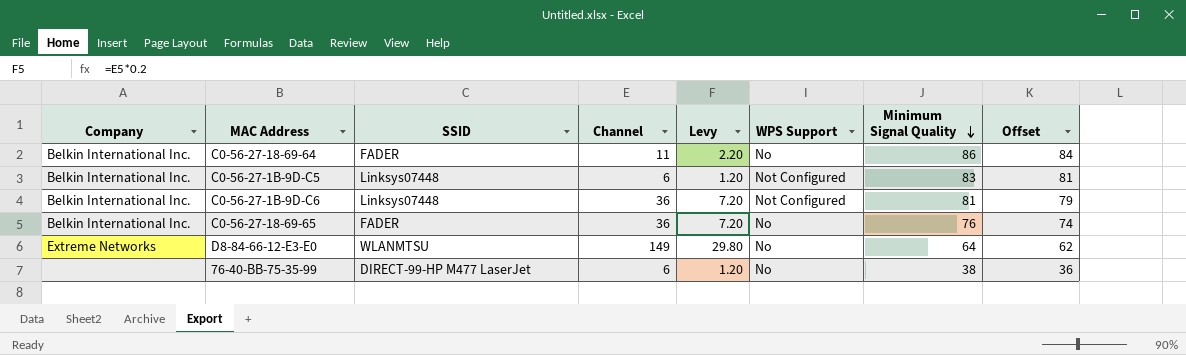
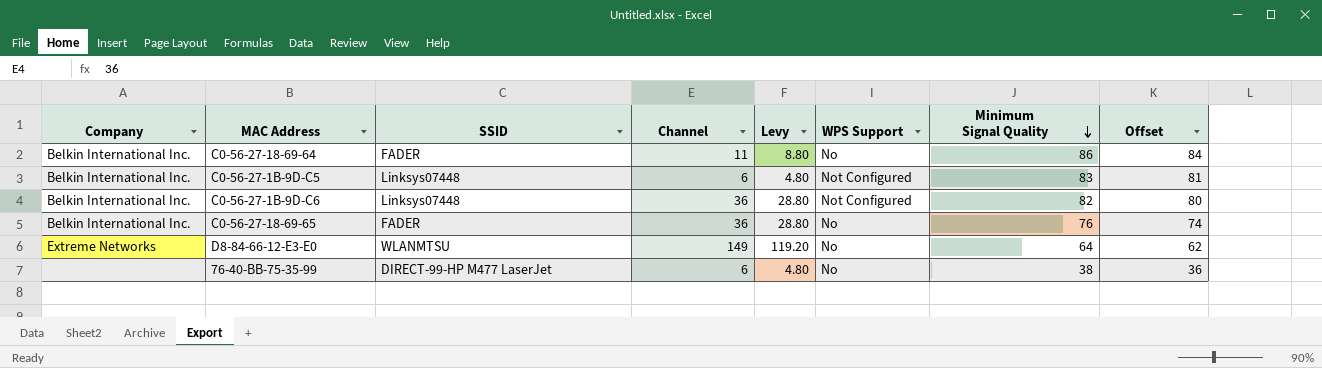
column Levy | formula: [Channel] * 0.2 -> [Channel] * 0.8
C0-56-27-1B-9D-C6 | Minimum Signal Quality: 81 -> 82
C0-56-27-1B-9D-C6 | Offset: 79 -> 80

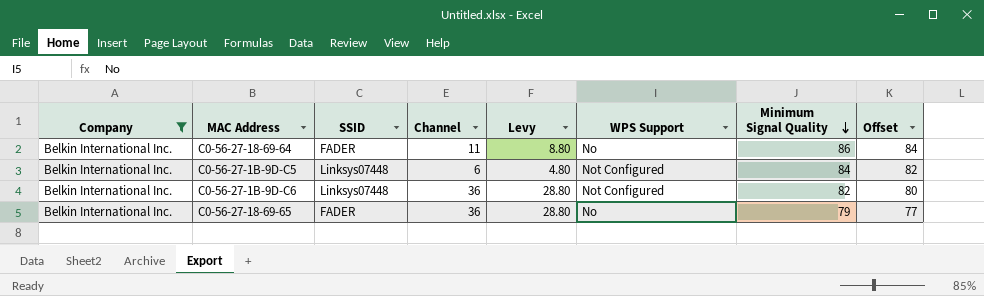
filter: none -> Company = Belkin International Inc.
C0-56-27-1B-9D-C5 | Minimum Signal Quality: 83 -> 84
C0-56-27-1B-9D-C5 | Offset: 81 -> 82
C0-56-27-18-69-65 | Minimum Signal Quality: 76 -> 79
C0-56-27-18-69-65 | Offset: 74 -> 77

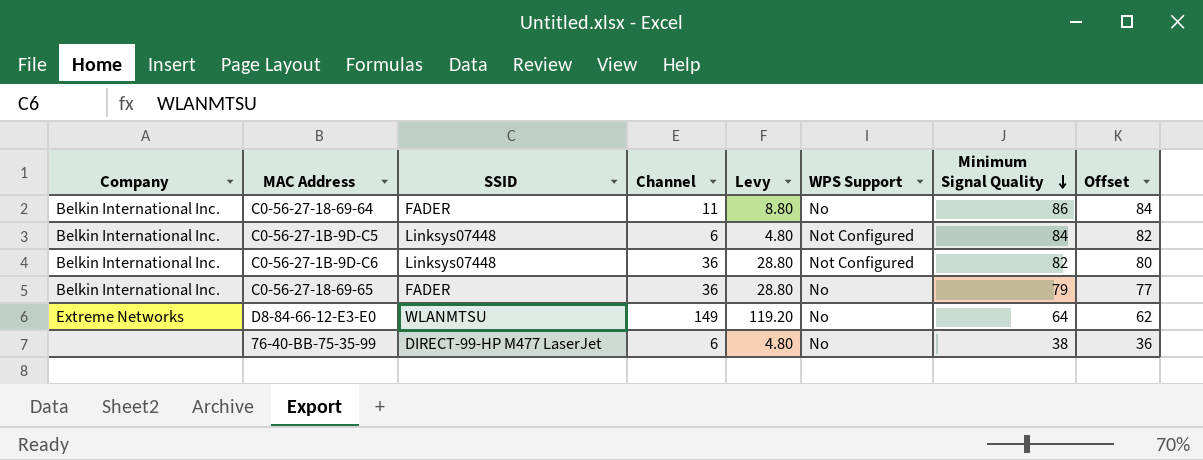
filter: Company = Belkin International Inc. -> none

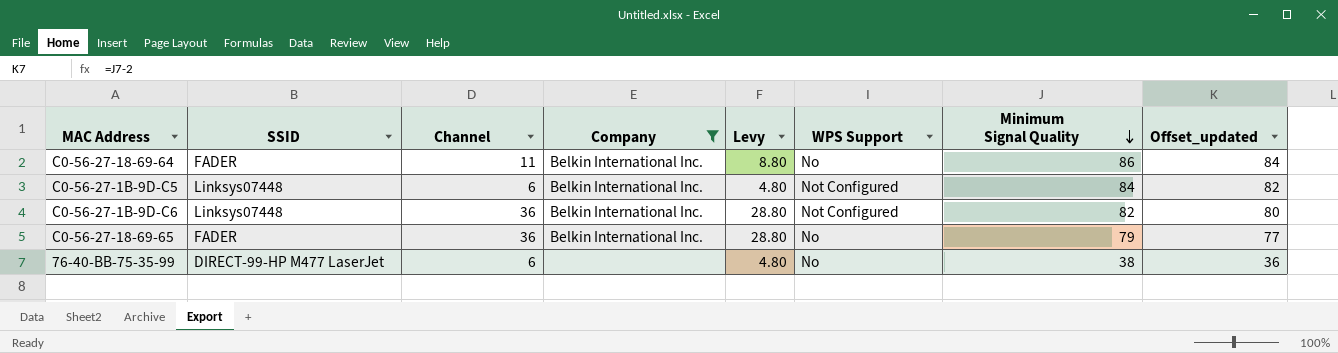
filter: none -> Company != Extreme Networks
column Company | position: 1 -> 4
column name: Offset -> Offset_updated

